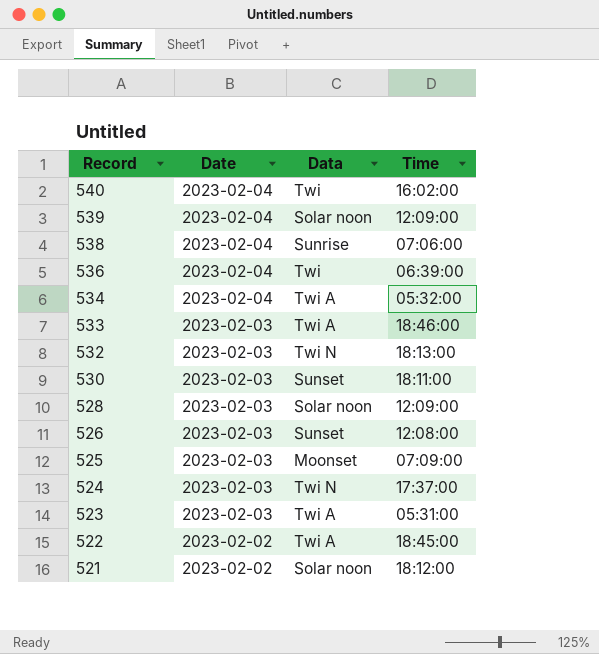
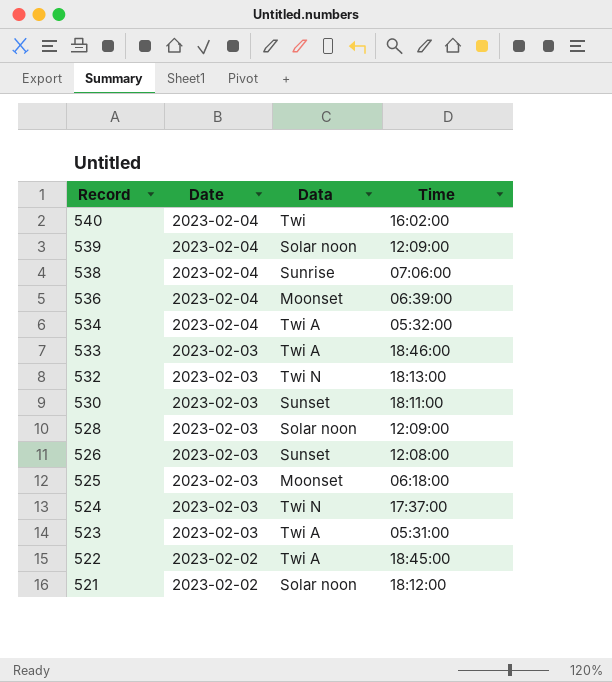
536 | Data: Twi -> Moonset
525 | Time: 07:09:00 -> 06:18:00

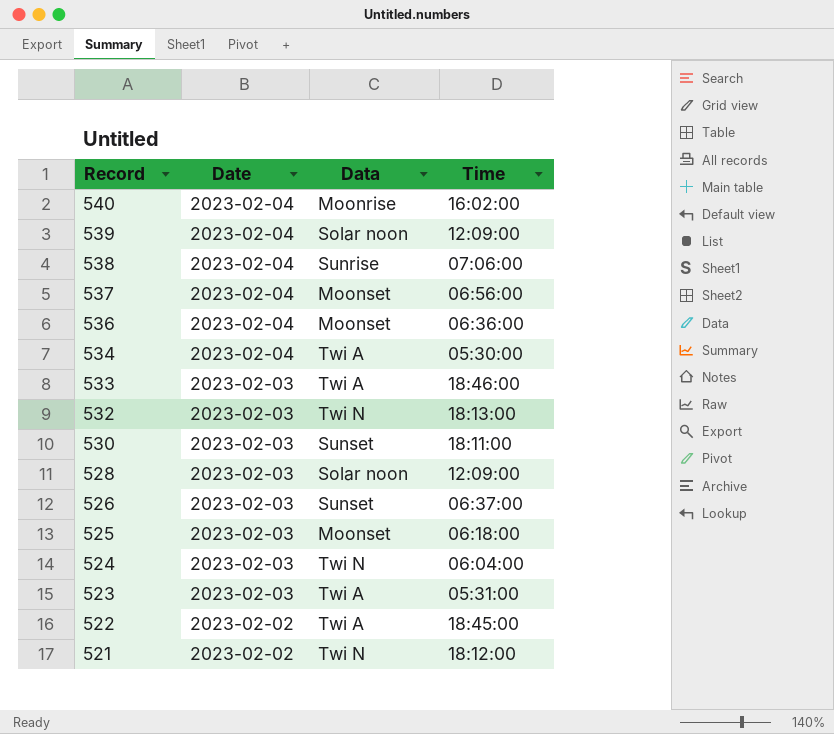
540 | Data: Twi -> Moonrise
row 537: none -> 2023-02-04 | Moonset | 06:56:00
536 | Time: 06:39:00 -> 06:36:00
534 | Time: 05:32:00 -> 05:30:00
526 | Time: 12:08:00 -> 06:37:00
524 | Time: 17:37:00 -> 06:04:00
521 | Data: Solar noon -> Twi N

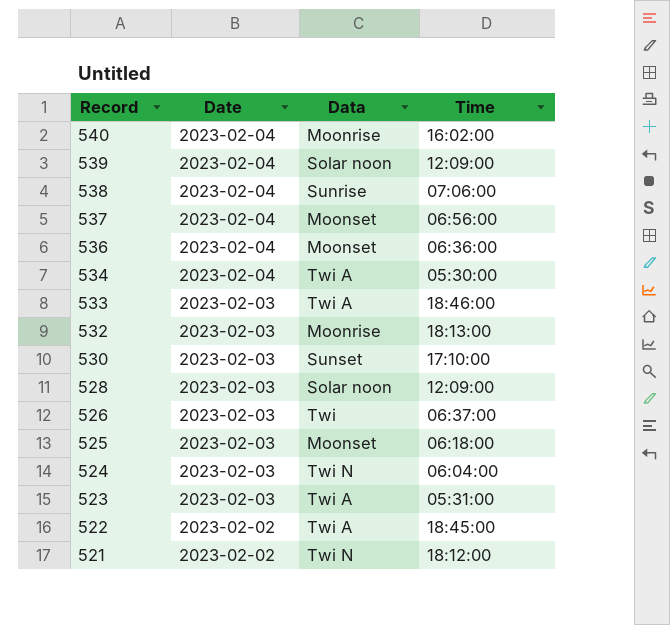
532 | Data: Twi N -> Moonrise
530 | Time: 18:11:00 -> 17:10:00
526 | Data: Sunset -> Twi

